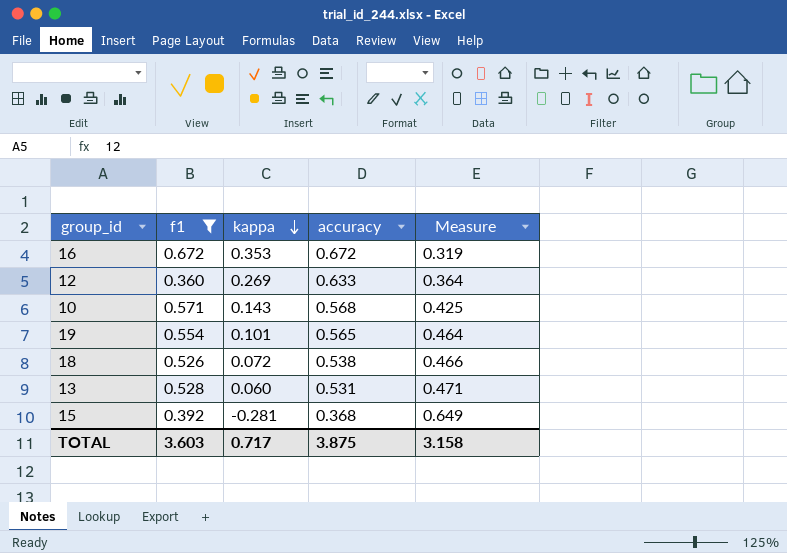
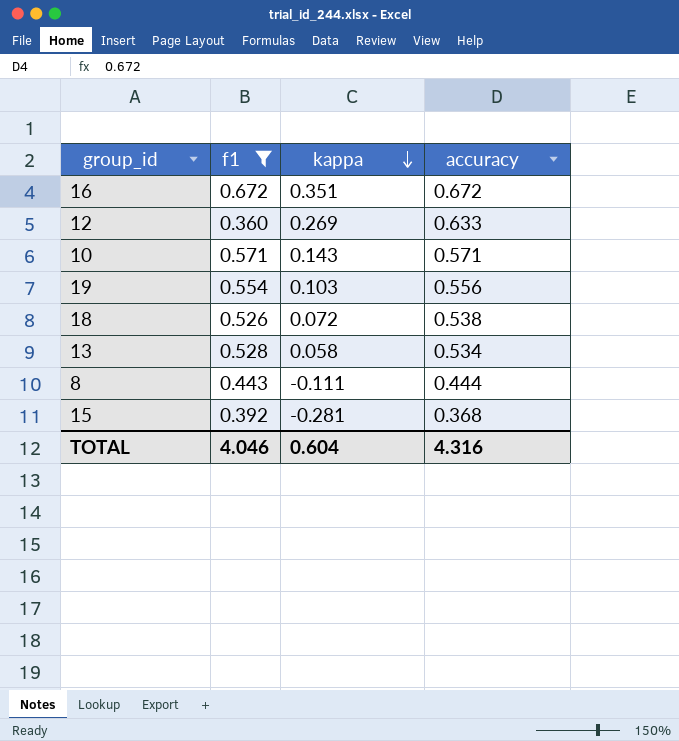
column Measure | formula: [accuracy] - [kappa] -> none
16 | kappa: 0.353 -> 0.351
10 | accuracy: 0.568 -> 0.571
19 | kappa: 0.101 -> 0.103
19 | accuracy: 0.565 -> 0.556
13 | kappa: 0.060 -> 0.058
13 | accuracy: 0.531 -> 0.534
row 8: none -> 0.443 | -0.111 | 0.444
TOTAL | f1: 3.603 -> 4.046
TOTAL | kappa: 0.717 -> 0.604
TOTAL | accuracy: 3.875 -> 4.316

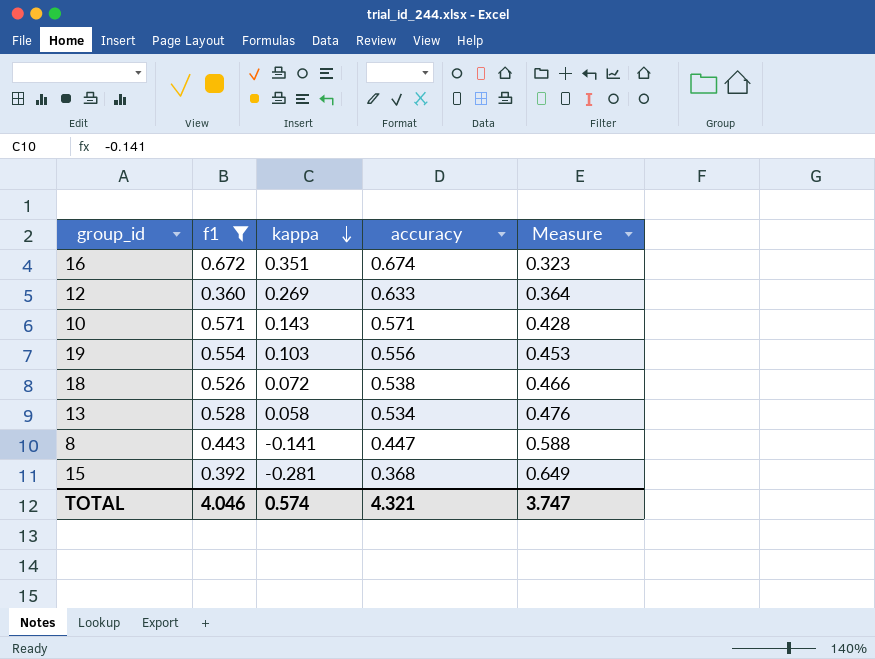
column Measure | formula: none -> [accuracy] - [kappa]
16 | accuracy: 0.672 -> 0.674
8 | kappa: -0.111 -> -0.141
8 | accuracy: 0.444 -> 0.447
TOTAL | kappa: 0.604 -> 0.574
TOTAL | accuracy: 4.316 -> 4.321

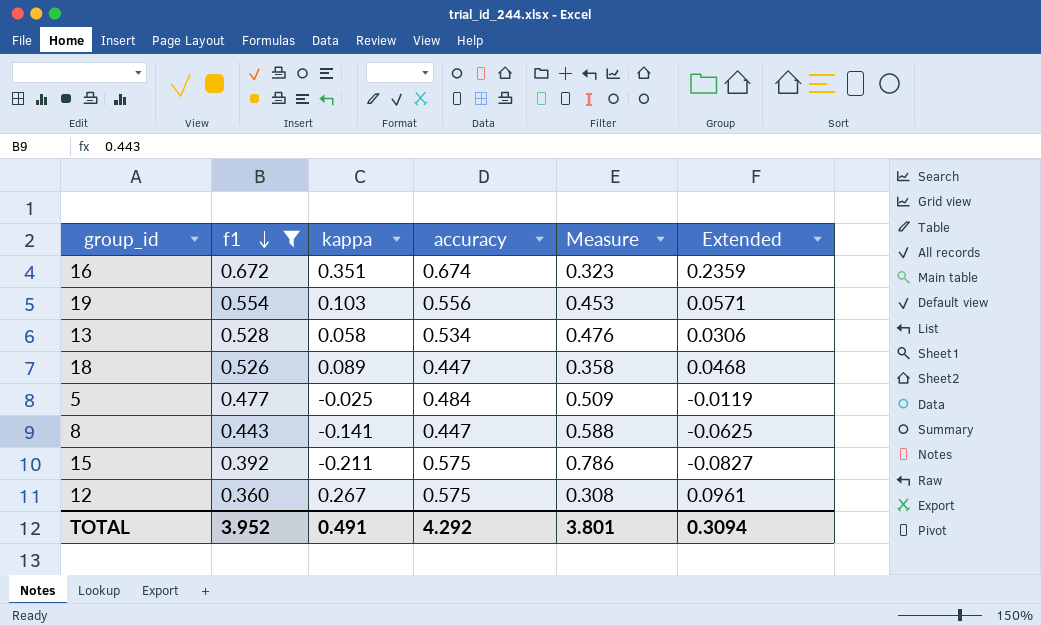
row order: kappa descending -> f1 descending
column Extended | formula: none -> [f1] * [kappa]
row 10: 0.571 | 0.143 | 0.571 | 0.428 -> none
18 | kappa: 0.072 -> 0.089
18 | accuracy: 0.538 -> 0.447
18 | Measure: 0.466 -> 0.358
row 5: none -> 0.477 | -0.025 | 0.484 | 0.509 | -0.0119
15 | kappa: -0.281 -> -0.211
15 | accuracy: 0.368 -> 0.575
15 | Measure: 0.649 -> 0.786
12 | kappa: 0.269 -> 0.267
12 | accuracy: 0.633 -> 0.575
12 | Measure: 0.364 -> 0.308
TOTAL | f1: 4.046 -> 3.952
TOTAL | kappa: 0.574 -> 0.491
TOTAL | accuracy: 4.321 -> 4.292
TOTAL | Measure: 3.747 -> 3.801

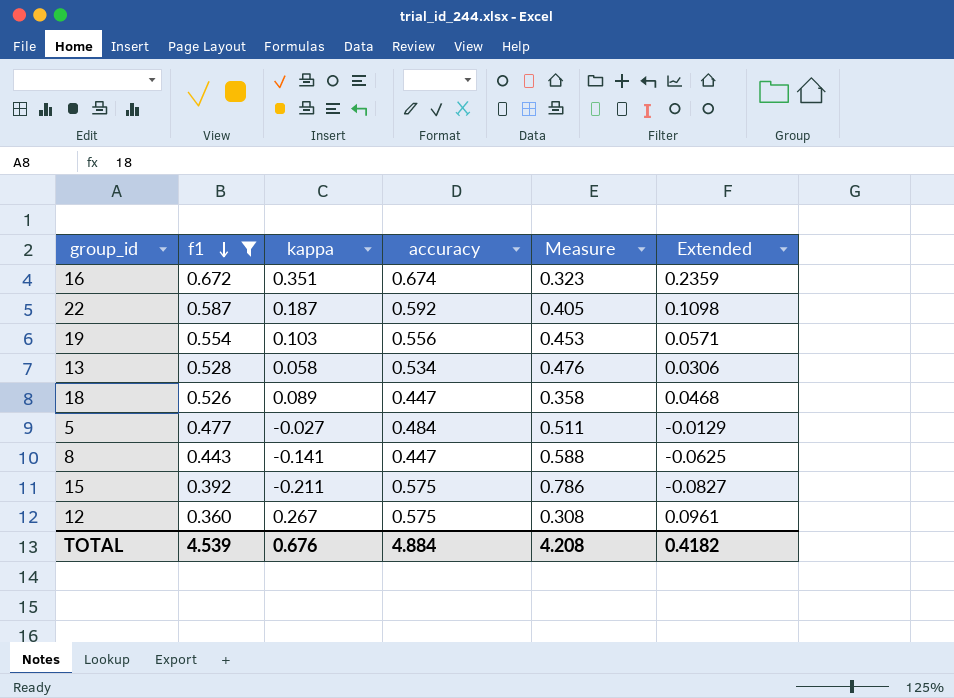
row 22: none -> 0.587 | 0.187 | 0.592 | 0.405 | 0.1098
5 | kappa: -0.025 -> -0.027
5 | Measure: 0.509 -> 0.511
5 | Extended: -0.0119 -> -0.0129
TOTAL | f1: 3.952 -> 4.539
TOTAL | kappa: 0.491 -> 0.676
TOTAL | accuracy: 4.292 -> 4.884
TOTAL | Measure: 3.801 -> 4.208
TOTAL | Extended: 0.3094 -> 0.4182

